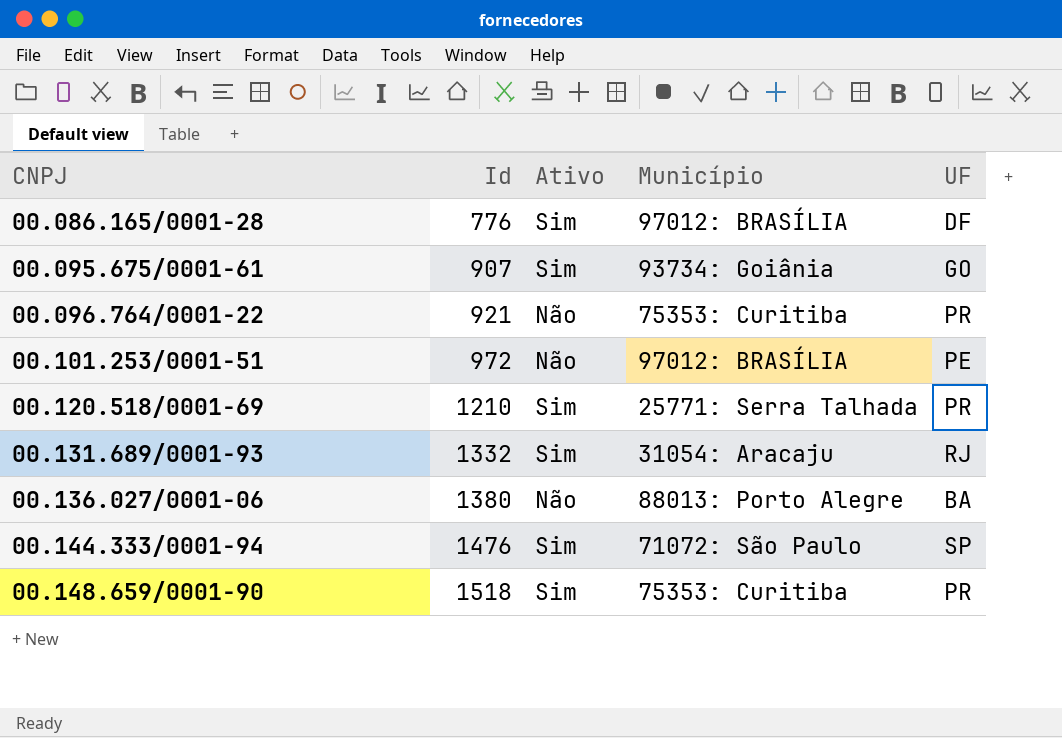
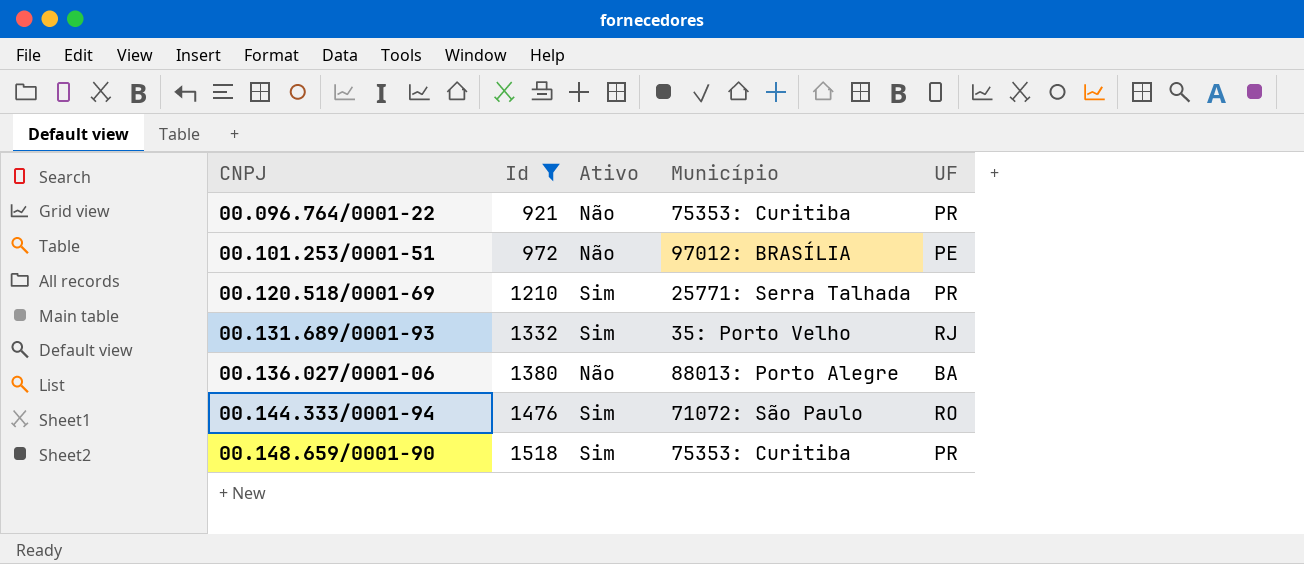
filter: none -> Id >= 921
00.131.689/0001-93 | Município: 31054: Aracaju -> 35: Porto Velho
00.144.333/0001-94 | UF: SP -> RO

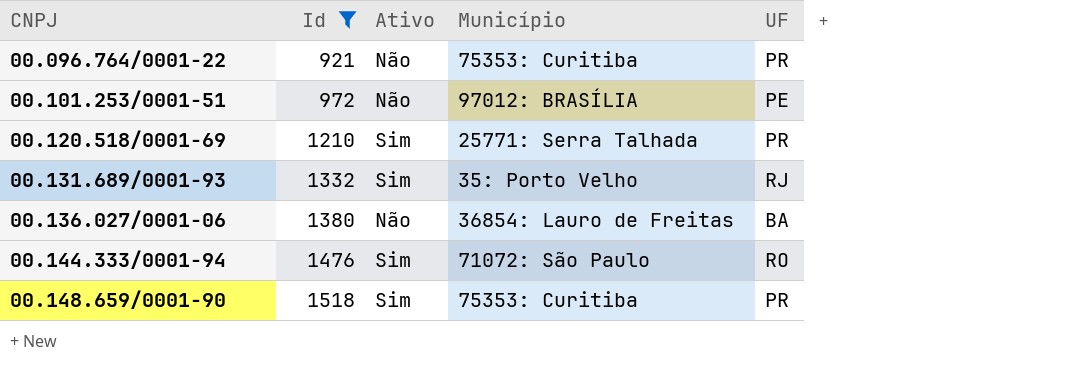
00.136.027/0001-06 | Município: 88013: Porto Alegre -> 36854: Lauro de Freitas

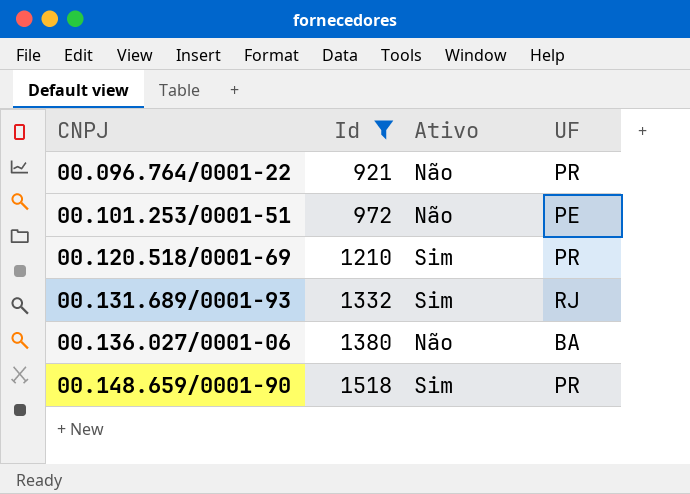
column Município | position: 4 -> none
row 00.144.333/0001-94: 1476 | Sim | 71072: São Paulo | RO -> none

